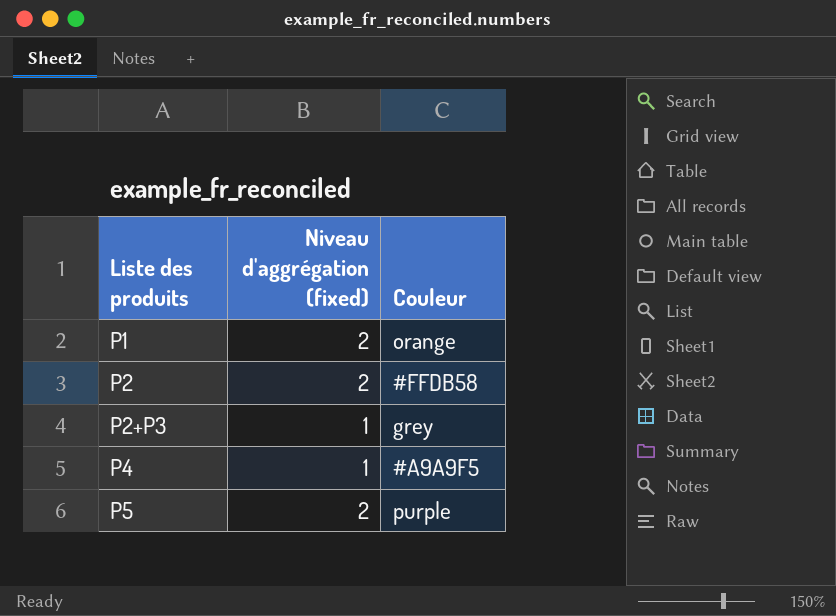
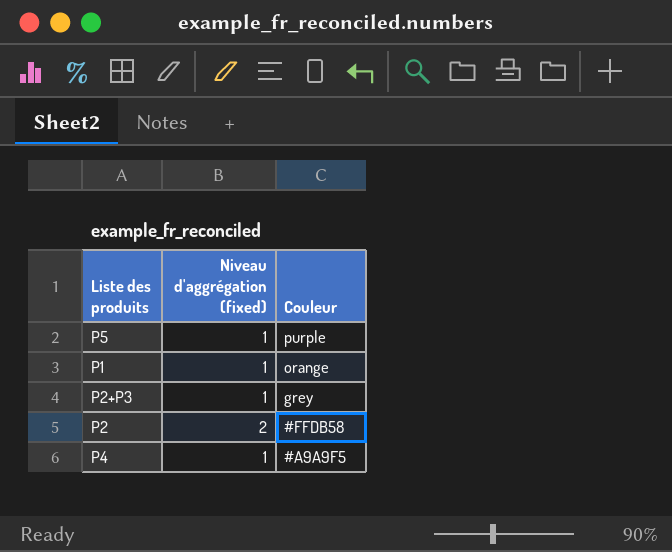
row order: Liste des produits ascending -> Couleur descending
P5 | Niveau d'aggrégation (fixed): 2 -> 1
P1 | Niveau d'aggrégation (fixed): 2 -> 1

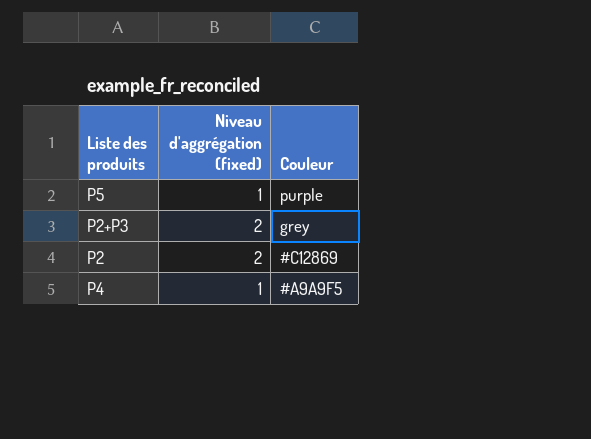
row P1: 1 | orange -> none
P2+P3 | Niveau d'aggrégation (fixed): 1 -> 2
P2 | Couleur: #FFDB58 -> #C12869

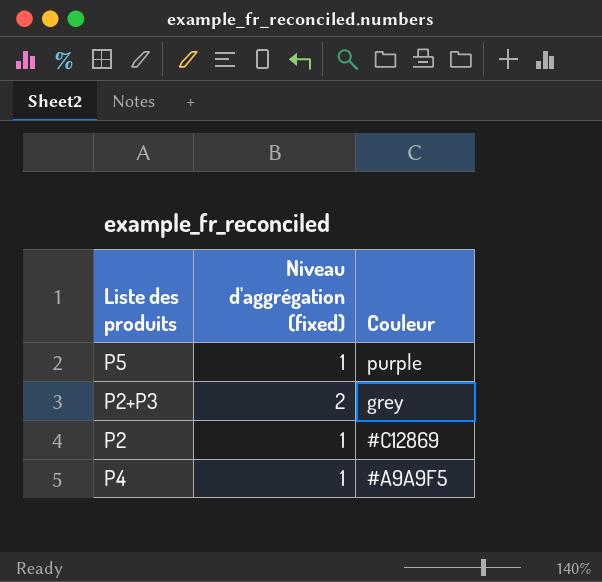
P2 | Niveau d'aggrégation (fixed): 2 -> 1

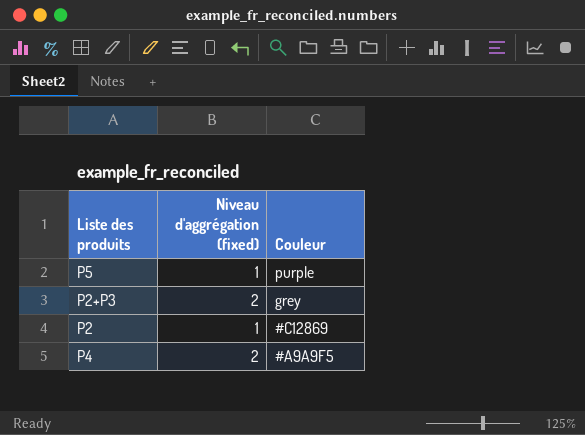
P4 | Niveau d'aggrégation (fixed): 1 -> 2

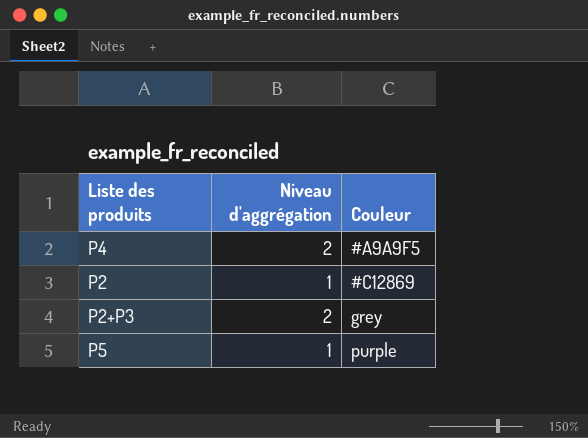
row order: Couleur descending -> Couleur ascending
column name: Niveau d'aggrégation (fixed) -> Niveau d'aggrégation

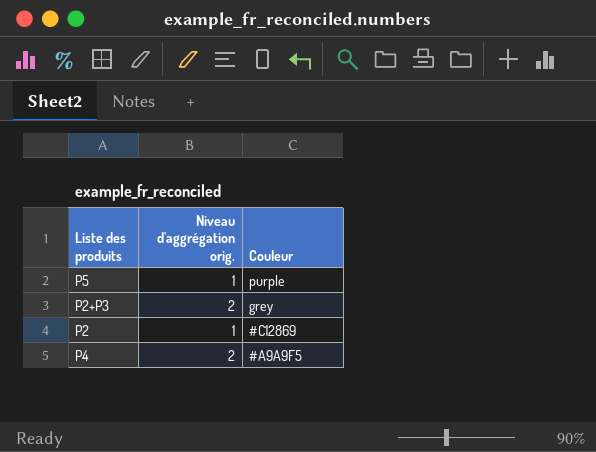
row order: Couleur ascending -> Couleur descending
column name: Niveau d'aggrégation -> Niveau d'aggrégation orig.

